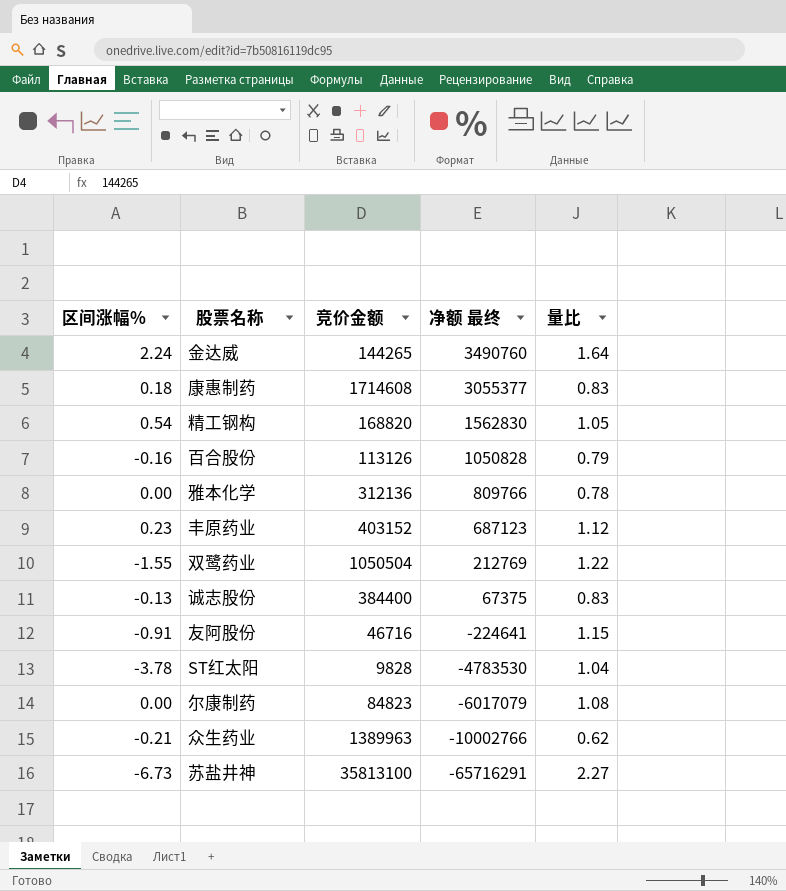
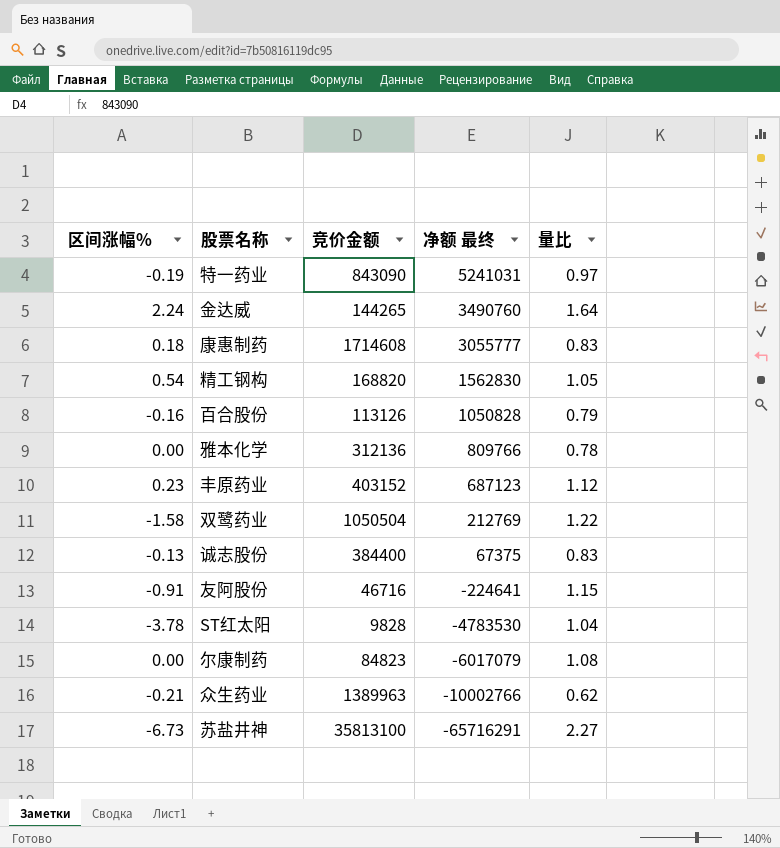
row 特一药业: none -> -0.19 | 843090 | 5241031 | 0.97
康惠制药 | 净额 最终: 3055377 -> 3055777
双鹭药业 | 区间涨幅%: -1.55 -> -1.58

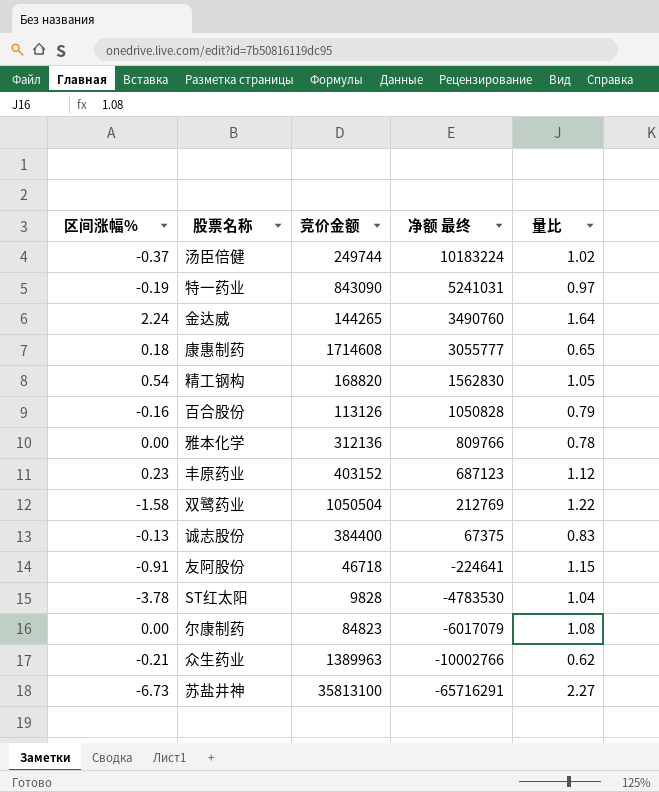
row 汤臣倍健: none -> -0.37 | 249744 | 10183224 | 1.02
康惠制药 | 量比: 0.83 -> 0.65
友阿股份 | 竞价金额: 46716 -> 46718

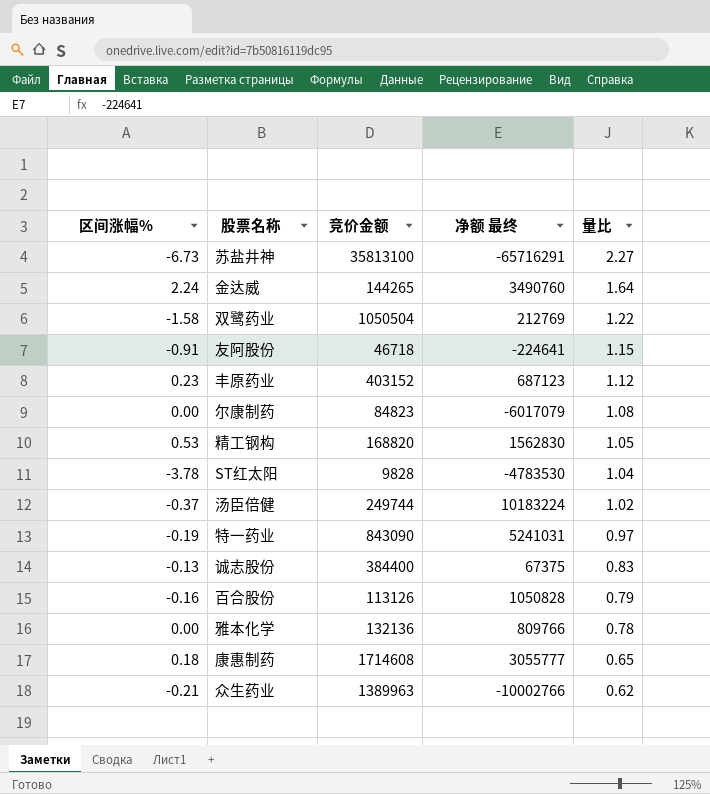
row order: 净额 最终 descending -> 量比 descending
精工钢构 | 区间涨幅%: 0.54 -> 0.53
雅本化学 | 竞价金额: 312136 -> 132136

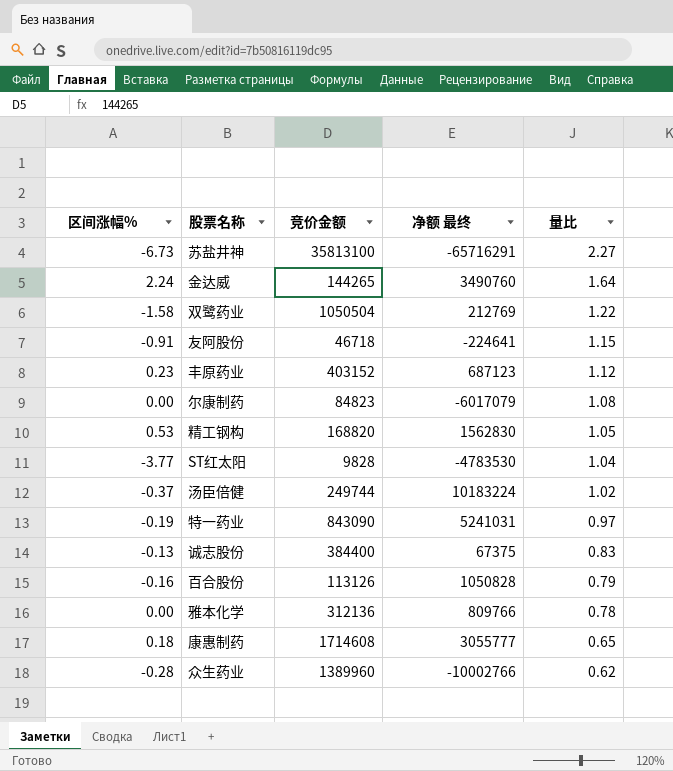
ST红太阳 | 区间涨幅%: -3.78 -> -3.77
雅本化学 | 竞价金额: 132136 -> 312136
众生药业 | 区间涨幅%: -0.21 -> -0.28
众生药业 | 竞价金额: 1389963 -> 1389960

